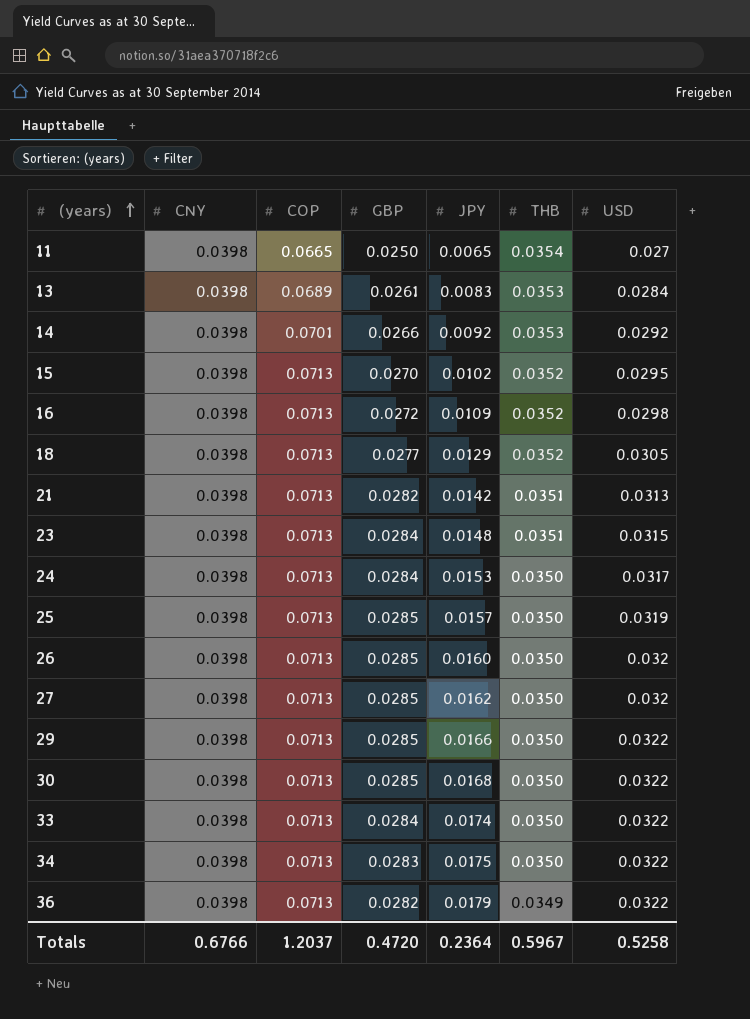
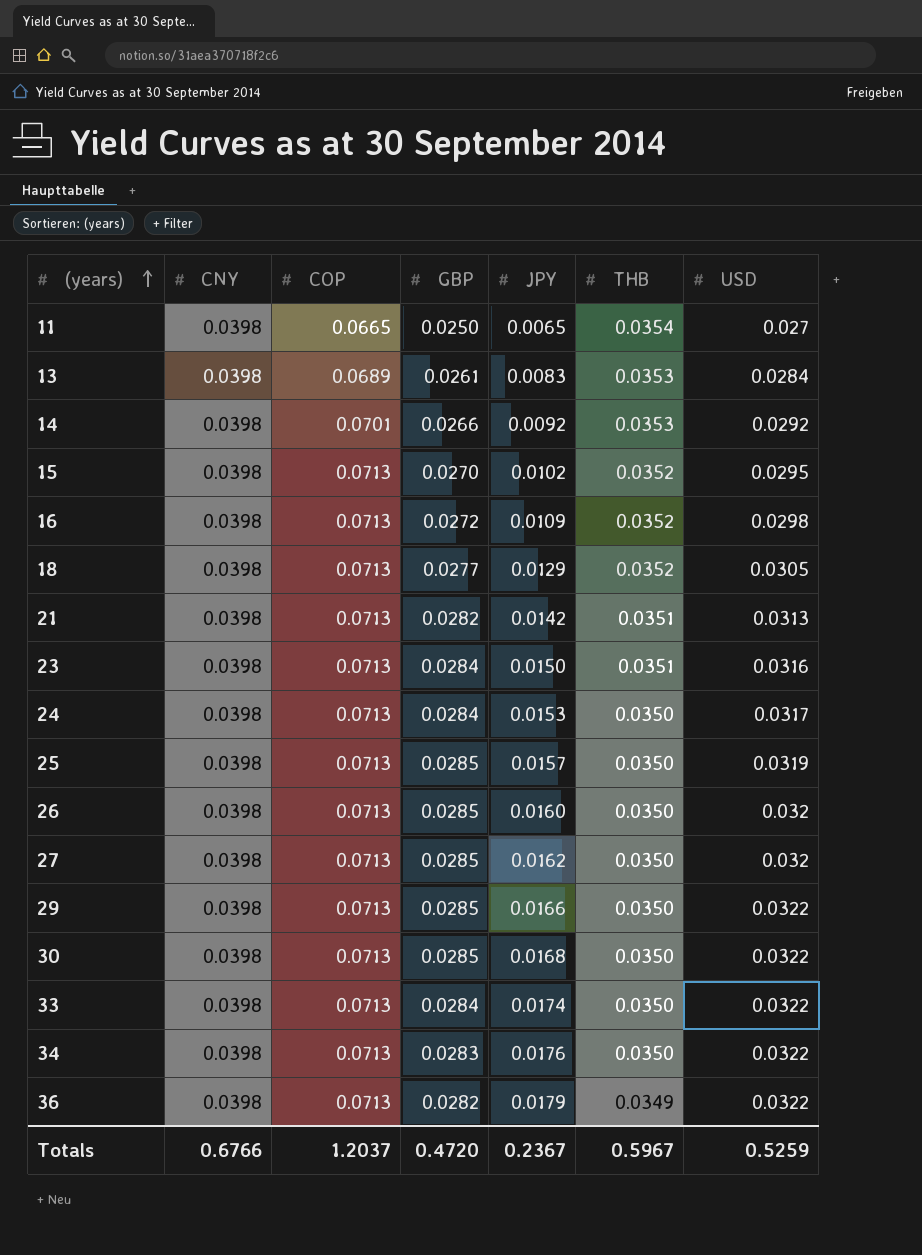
23 | JPY: 0.0148 -> 0.0150
23 | USD: 0.0315 -> 0.0316
34 | JPY: 0.0175 -> 0.0176
Totals | JPY: 0.2364 -> 0.2367
Totals | USD: 0.5258 -> 0.5259

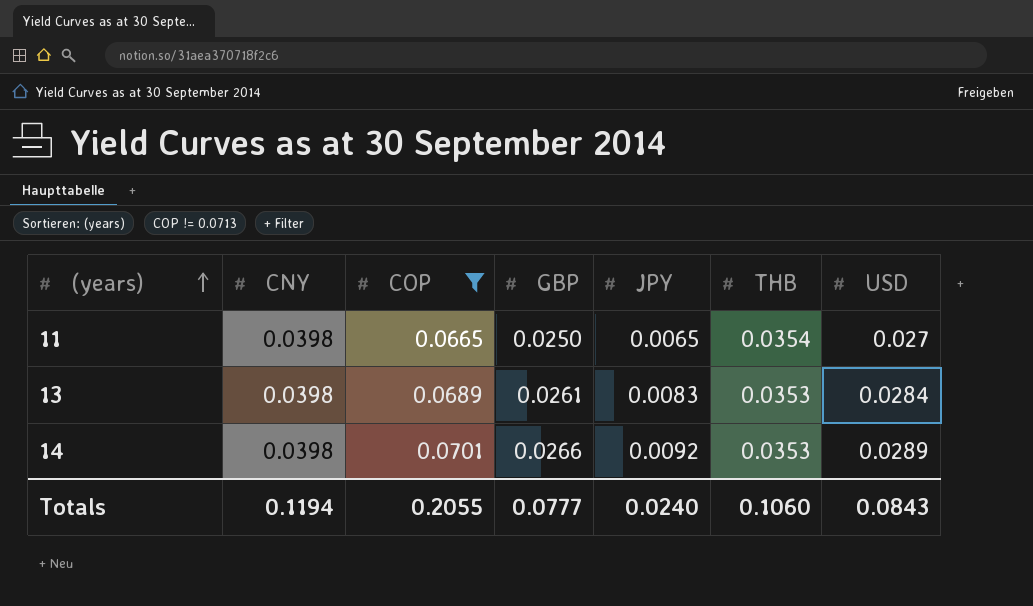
filter: none -> COP != 0.0713
14 | USD: 0.0292 -> 0.0289
Totals | CNY: 0.6766 -> 0.1194
Totals | COP: 1.2037 -> 0.2055
Totals | GBP: 0.4720 -> 0.0777
Totals | JPY: 0.2367 -> 0.0240
Totals | THB: 0.5967 -> 0.1060
Totals | USD: 0.5259 -> 0.0843

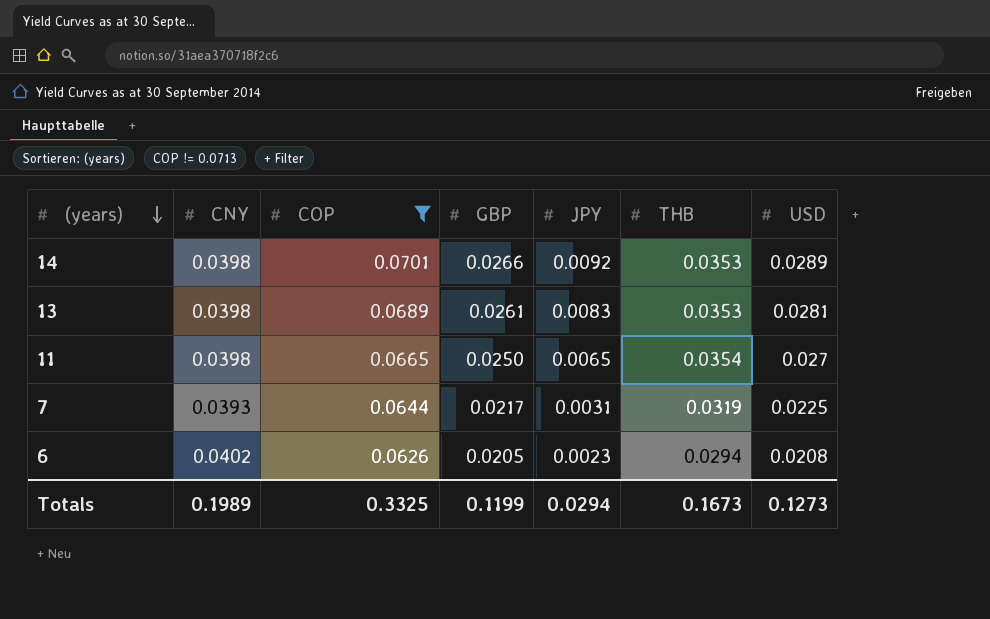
row order: (years) ascending -> (years) descending
13 | USD: 0.0284 -> 0.0281
row 7: none -> 0.0393 | 0.0644 | 0.0217 | 0.0031 | 0.0319 | 0.0225
row 6: none -> 0.0402 | 0.0626 | 0.0205 | 0.0023 | 0.0294 | 0.0208
Totals | CNY: 0.1194 -> 0.1989
Totals | COP: 0.2055 -> 0.3325
Totals | GBP: 0.0777 -> 0.1199
Totals | JPY: 0.0240 -> 0.0294
Totals | THB: 0.1060 -> 0.1673
Totals | USD: 0.0843 -> 0.1273

